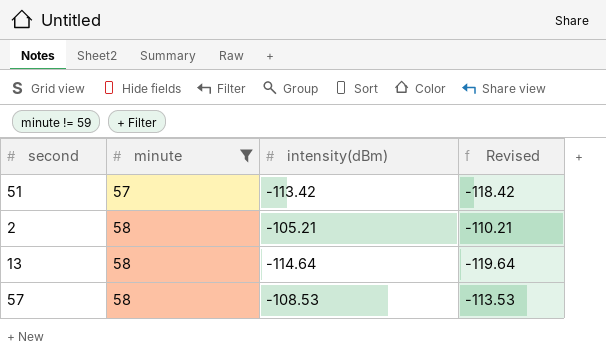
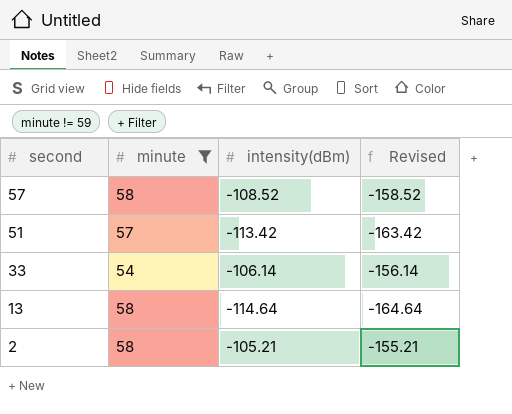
row order: minute ascending -> second descending
column Revised | formula: [intensity(dBm)] - 5 -> [intensity(dBm)] - 50
57 | intensity(dBm): -108.53 -> -108.52
row 33: none -> 54 | -106.14 | -156.14

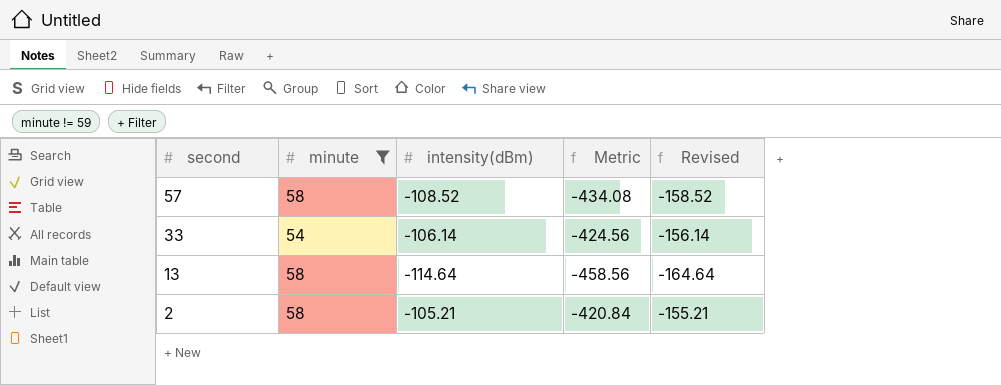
column Metric | formula: none -> [intensity(dBm)] * 4
row 51: 57 | -113.42 | -163.42 -> none

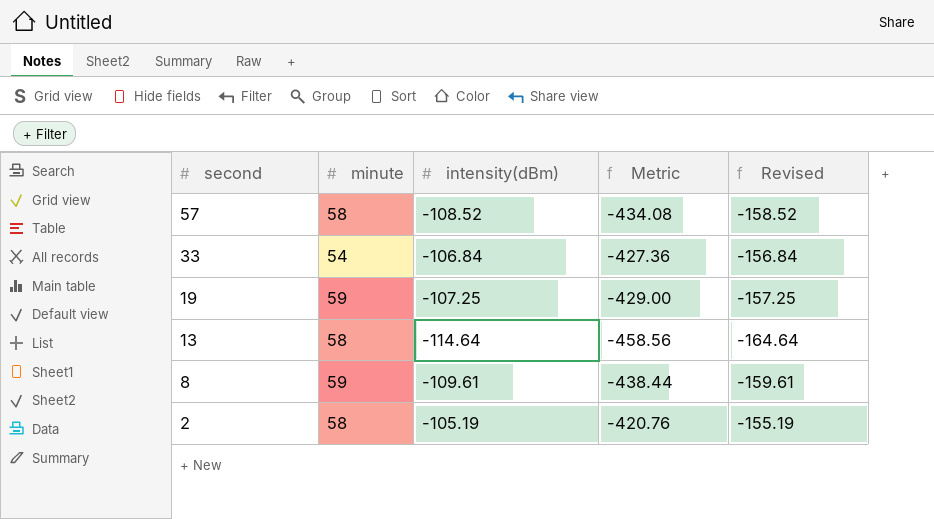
filter: minute != 59 -> none
33 | intensity(dBm): -106.14 -> -106.84
33 | Metric: -424.56 -> -427.36
33 | Revised: -156.14 -> -156.84
2 | intensity(dBm): -105.21 -> -105.19
2 | Metric: -420.84 -> -420.76
2 | Revised: -155.21 -> -155.19

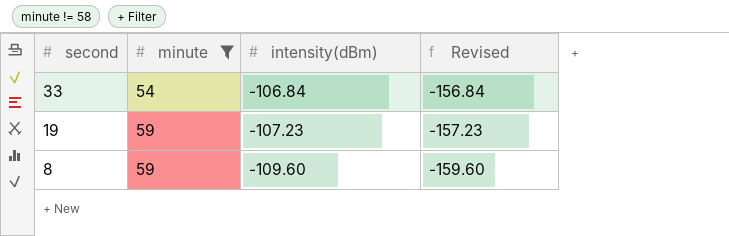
filter: none -> minute != 58
column Metric | formula: [intensity(dBm)] * 4 -> none
19 | intensity(dBm): -107.25 -> -107.23
19 | Revised: -157.25 -> -157.23
8 | intensity(dBm): -109.61 -> -109.60
8 | Revised: -159.61 -> -159.60

